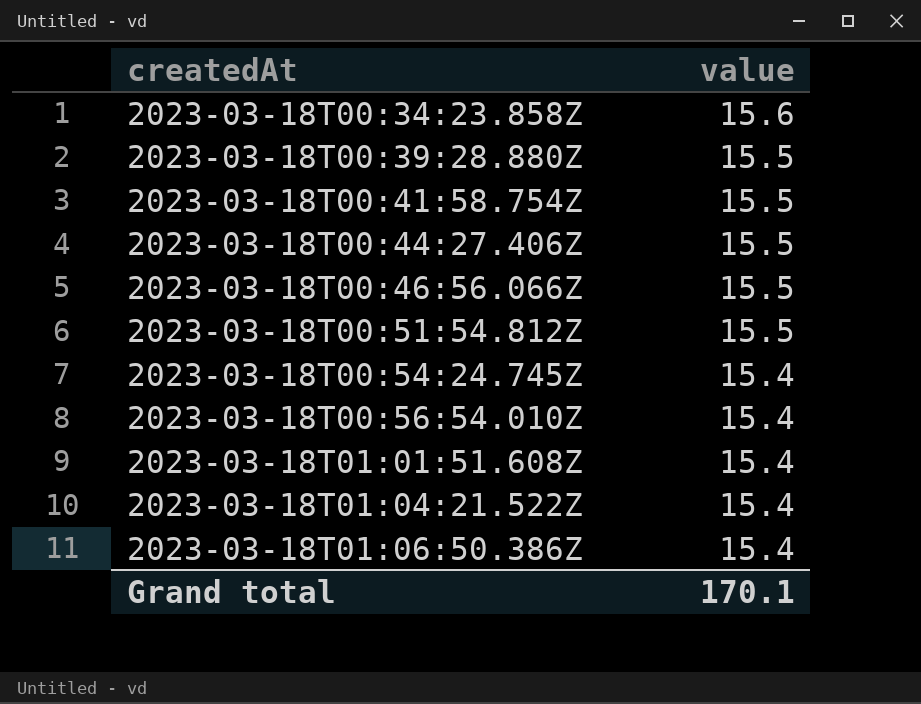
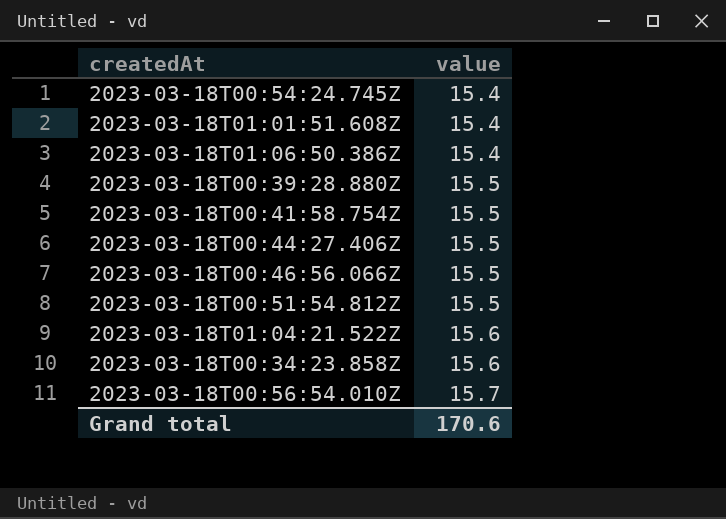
row order: createdAt ascending -> value ascending
2023-03-18T01:04:21.522Z | value: 15.4 -> 15.6
2023-03-18T00:56:54.010Z | value: 15.4 -> 15.7
Grand total | value: 170.1 -> 170.6

